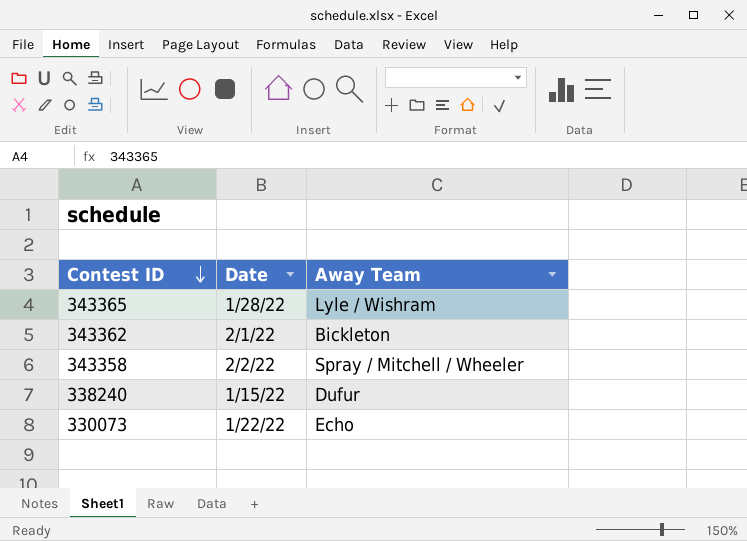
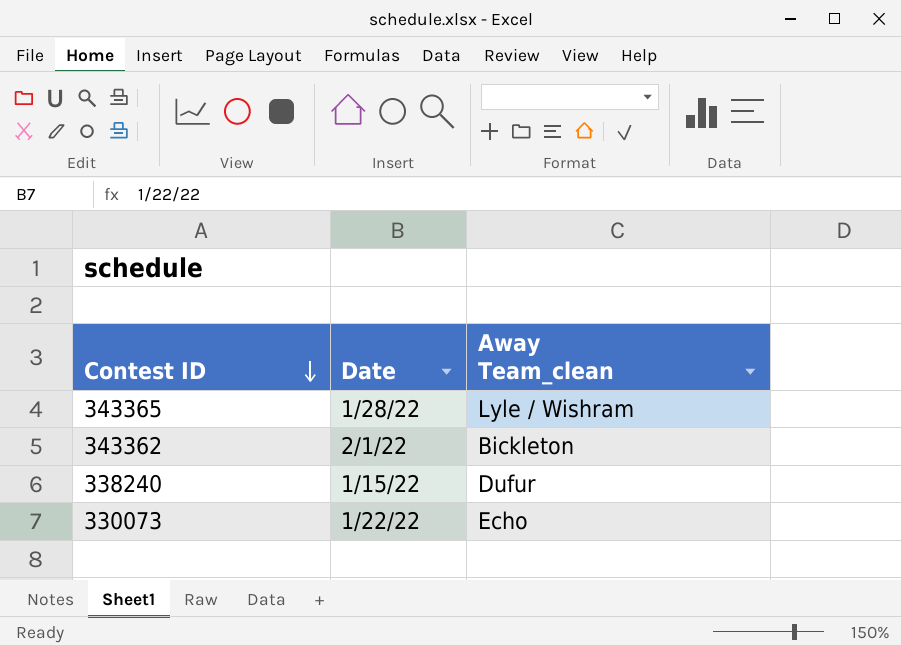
column name: Away Team -> Away Team_clean
row 343358: 2/2/22 | Spray / Mitchell / Wheeler -> none

